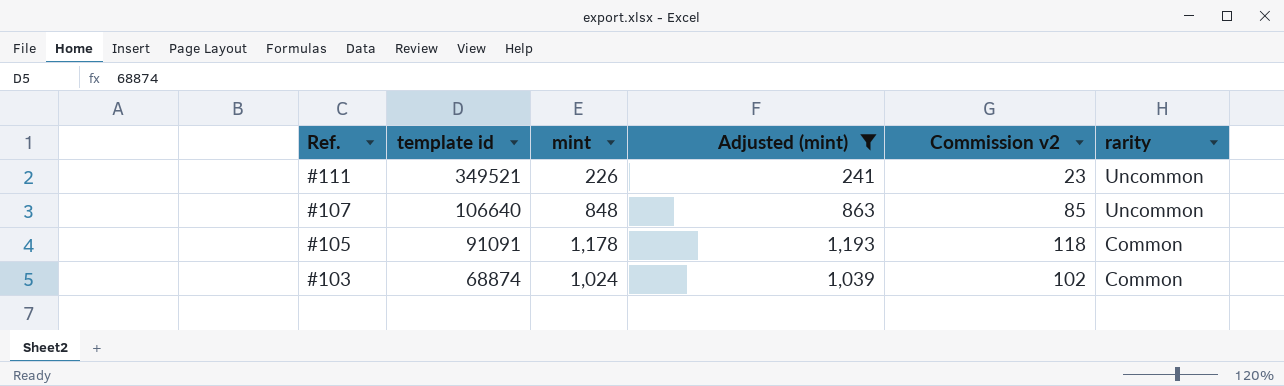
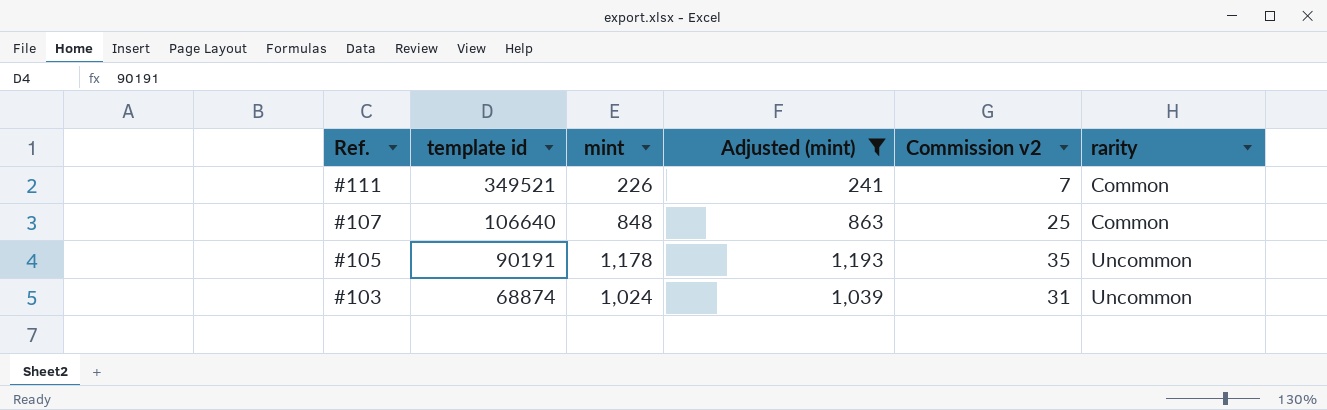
column Commission v2 | formula: [mint] * 0.1 -> [mint] * 0.03
#111 | rarity: Uncommon -> Common
#107 | rarity: Uncommon -> Common
#105 | template id: 91091 -> 90191
#105 | rarity: Common -> Uncommon
#103 | rarity: Common -> Uncommon

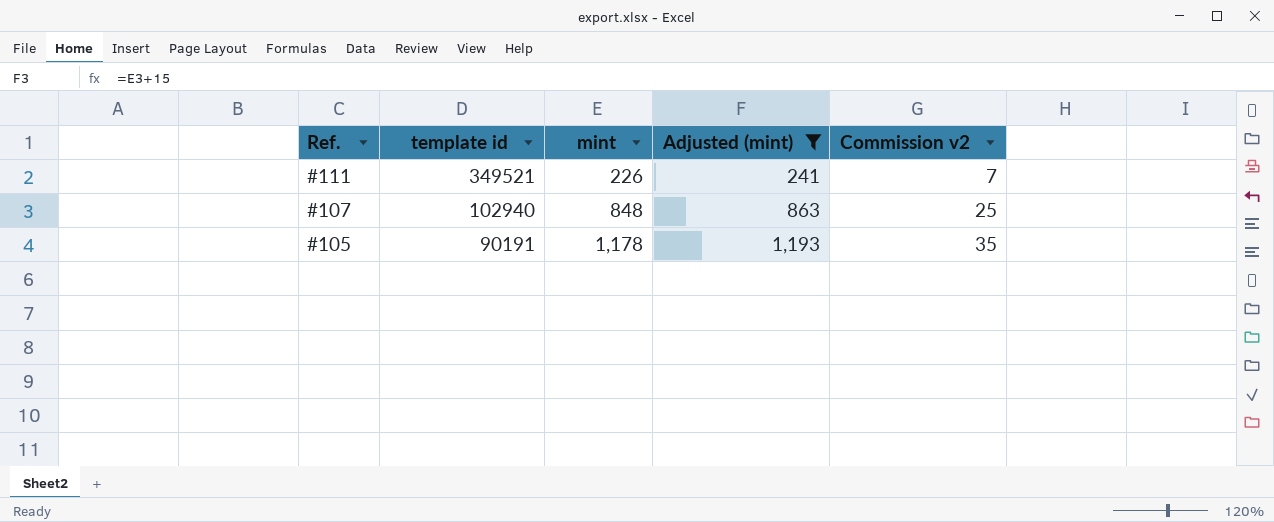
column rarity | position: 6 -> none
row #103: 68874 | 1,024 | 1,039 | 31 | Uncommon -> none
#107 | template id: 106640 -> 102940

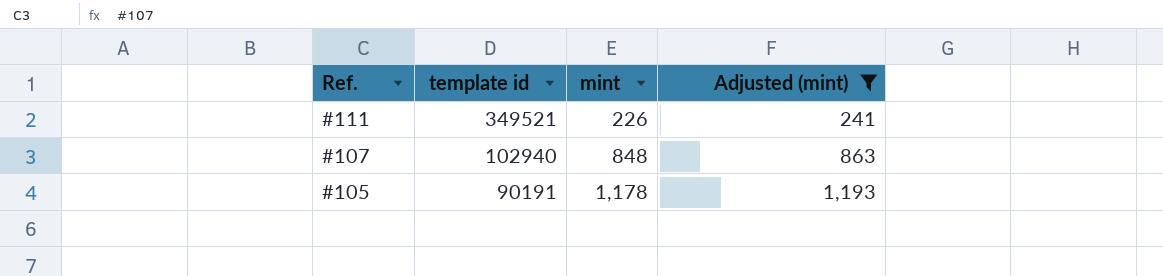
column Commission v2 | formula: [mint] * 0.03 -> none

